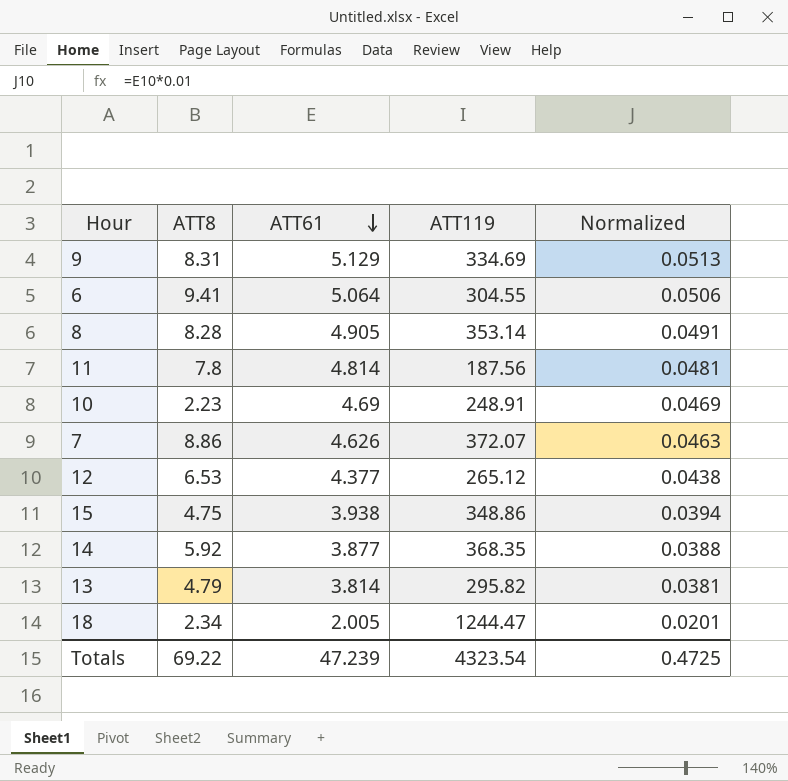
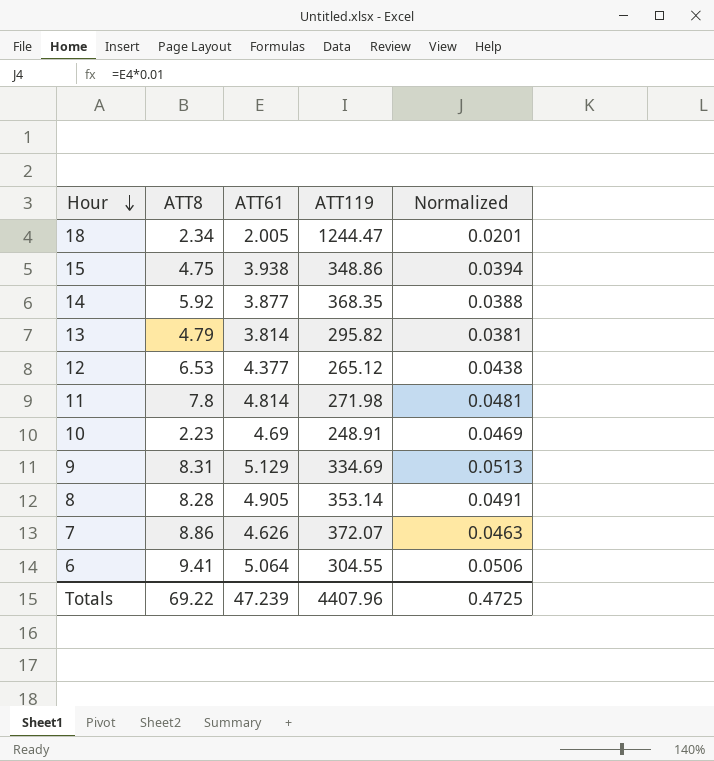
row order: ATT61 descending -> Hour descending
11 | ATT119: 187.56 -> 271.98
Totals | ATT119: 4323.54 -> 4407.96

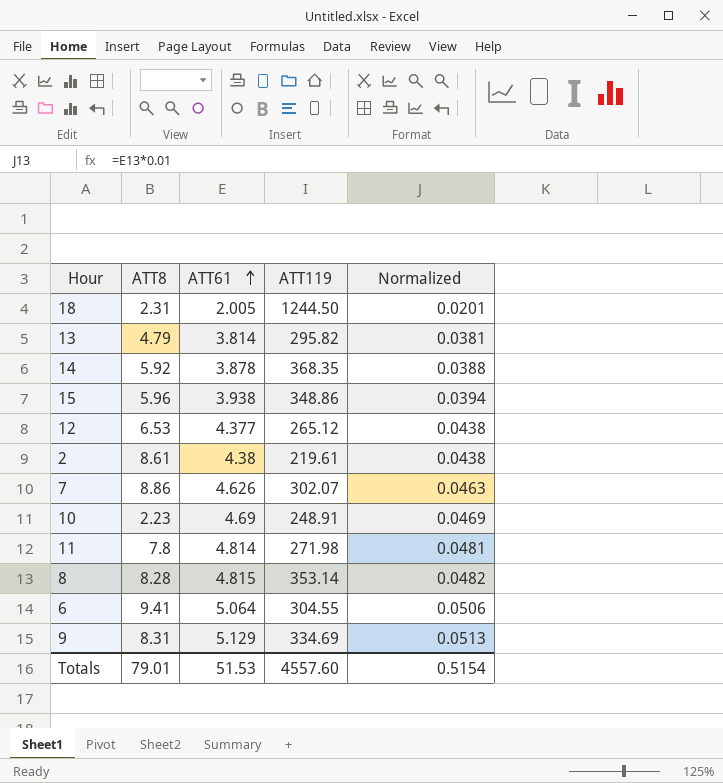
row order: Hour descending -> ATT61 ascending
18 | ATT8: 2.34 -> 2.31
18 | ATT119: 1244.47 -> 1244.50
14 | ATT61: 3.877 -> 3.878
15 | ATT8: 4.75 -> 5.96
row 2: none -> 8.61 | 4.38 | 219.61 | 0.0438
7 | ATT119: 372.07 -> 302.07
8 | ATT61: 4.905 -> 4.815
8 | Normalized: 0.0491 -> 0.0482
Totals | ATT8: 69.22 -> 79.01
Totals | ATT61: 47.239 -> 51.53
Totals | ATT119: 4407.96 -> 4557.60
Totals | Normalized: 0.4725 -> 0.5154

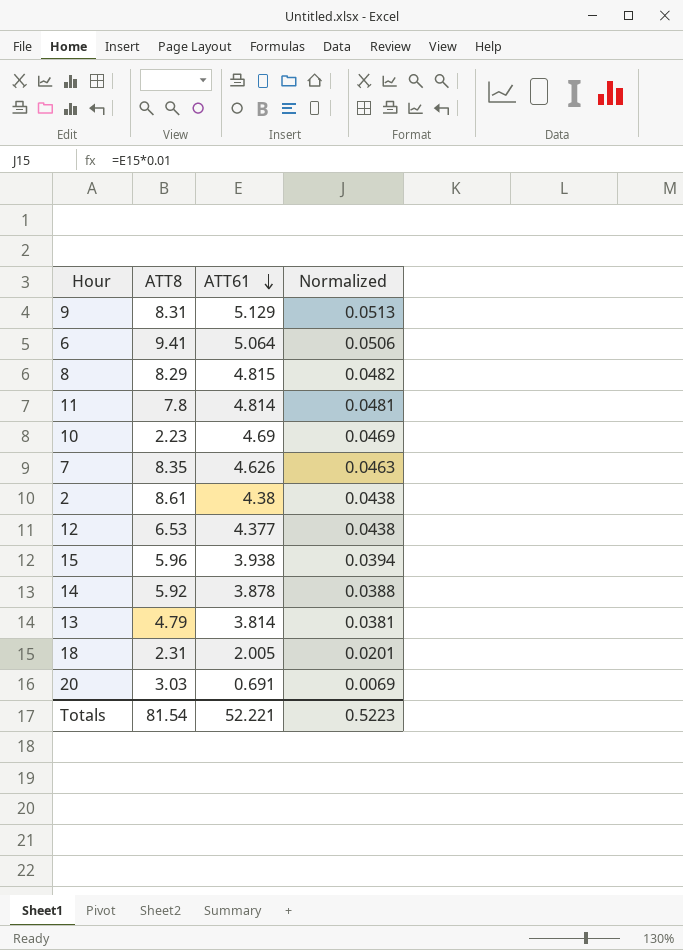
row order: ATT61 ascending -> ATT61 descending
column ATT119 | position: 4 -> none
8 | ATT8: 8.28 -> 8.29
7 | ATT8: 8.86 -> 8.35
row 20: none -> 3.03 | 0.691 | 0.0069
Totals | ATT8: 79.01 -> 81.54
Totals | ATT61: 51.53 -> 52.221
Totals | Normalized: 0.5154 -> 0.5223

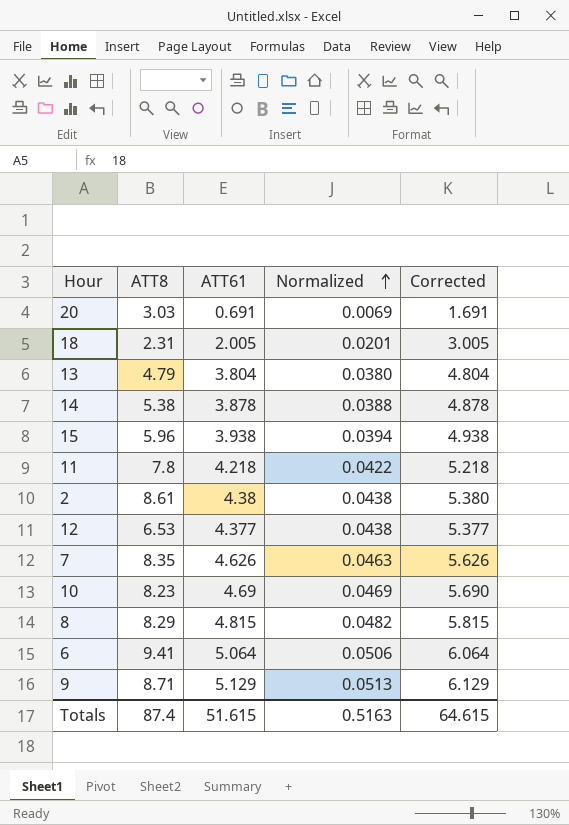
row order: ATT61 descending -> Normalized ascending
column Corrected | formula: none -> [ATT61] + 1
13 | ATT61: 3.814 -> 3.804
13 | Normalized: 0.0381 -> 0.0380
14 | ATT8: 5.92 -> 5.38
11 | ATT61: 4.814 -> 4.218
11 | Normalized: 0.0481 -> 0.0422
10 | ATT8: 2.23 -> 8.23
9 | ATT8: 8.31 -> 8.71
Totals | ATT8: 81.54 -> 87.4
Totals | ATT61: 52.221 -> 51.615
Totals | Normalized: 0.5223 -> 0.5163

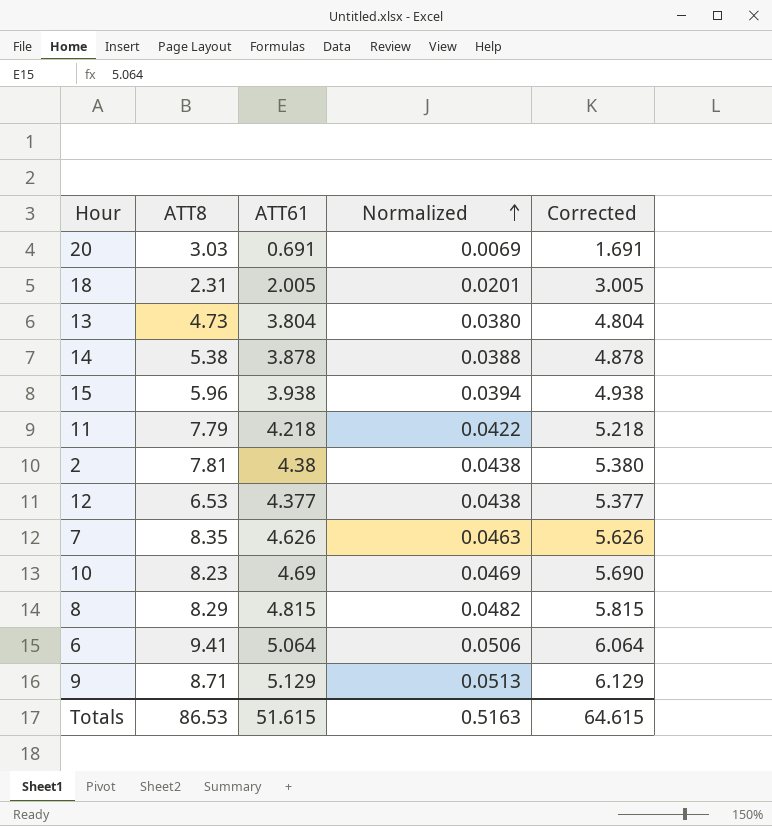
13 | ATT8: 4.79 -> 4.73
11 | ATT8: 7.8 -> 7.79
2 | ATT8: 8.61 -> 7.81
Totals | ATT8: 87.4 -> 86.53

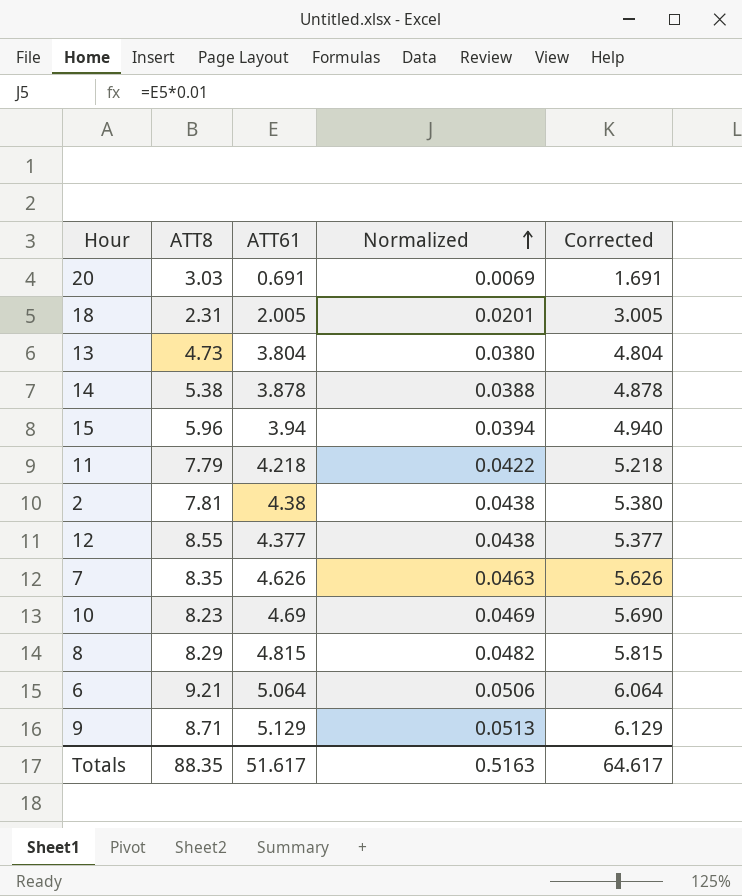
15 | ATT61: 3.938 -> 3.94
15 | Corrected: 4.938 -> 4.940
12 | ATT8: 6.53 -> 8.55
6 | ATT8: 9.41 -> 9.21
Totals | ATT8: 86.53 -> 88.35
Totals | ATT61: 51.615 -> 51.617
Totals | Corrected: 64.615 -> 64.617

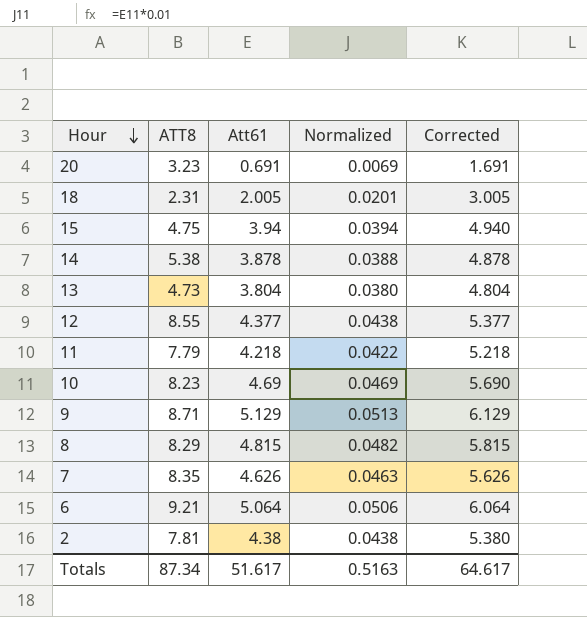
row order: Normalized ascending -> Hour descending
column name: ATT61 -> Att61
20 | ATT8: 3.03 -> 3.23
15 | ATT8: 5.96 -> 4.75
Totals | ATT8: 88.35 -> 87.34

